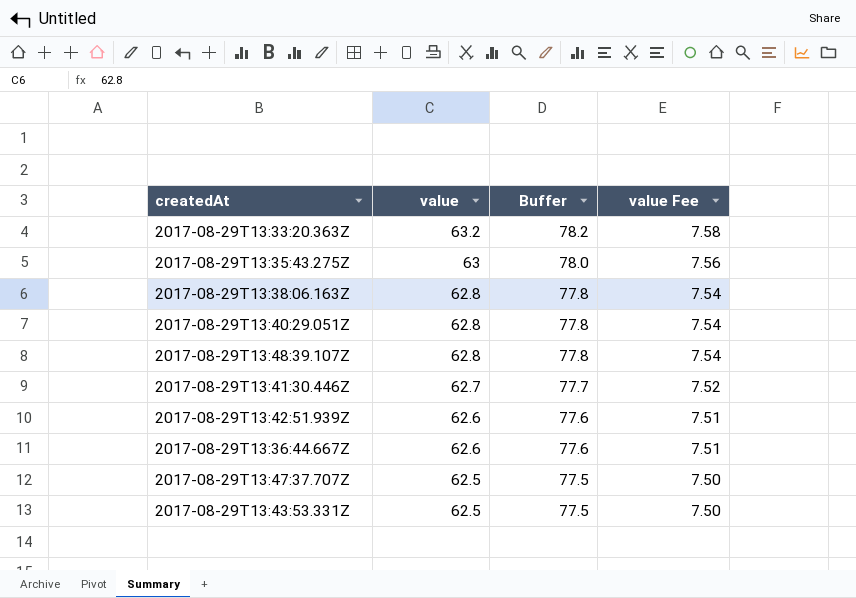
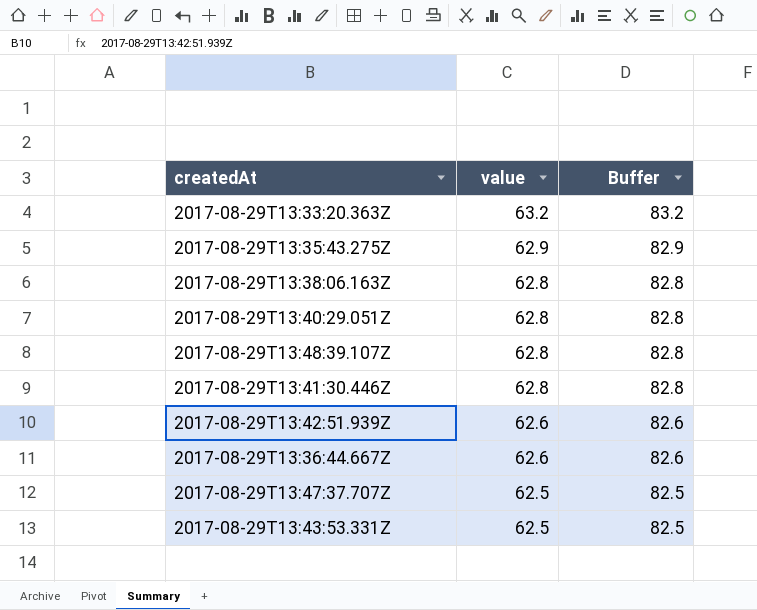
column value Fee | formula: [value] * 0.12 -> none
column Buffer | formula: [value] + 15 -> [value] + 20
2017-08-29T13:35:43.275Z | value: 63 -> 62.9
2017-08-29T13:41:30.446Z | value: 62.7 -> 62.8

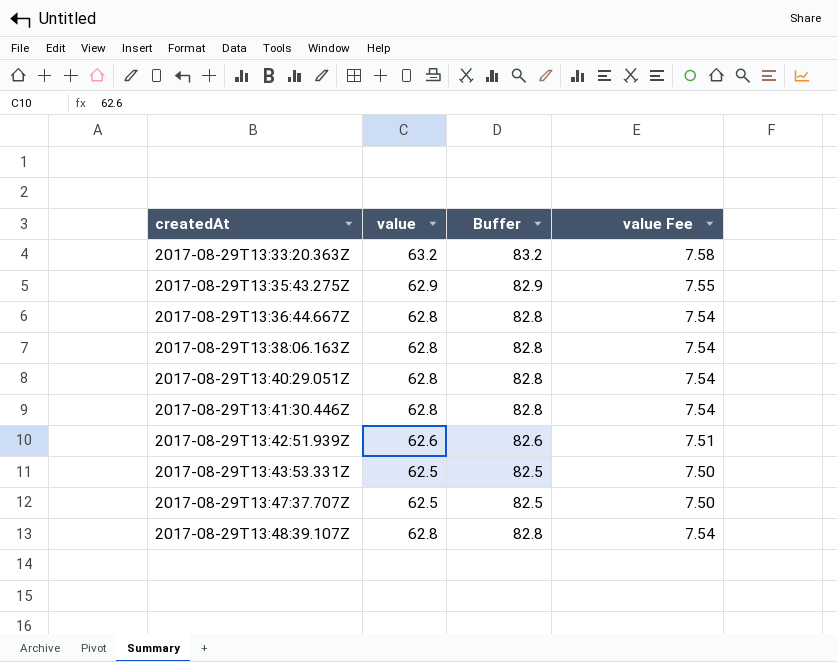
row order: value descending -> createdAt ascending
column value Fee | formula: none -> [value] * 0.12
2017-08-29T13:36:44.667Z | value: 62.6 -> 62.8
2017-08-29T13:36:44.667Z | Buffer: 82.6 -> 82.8

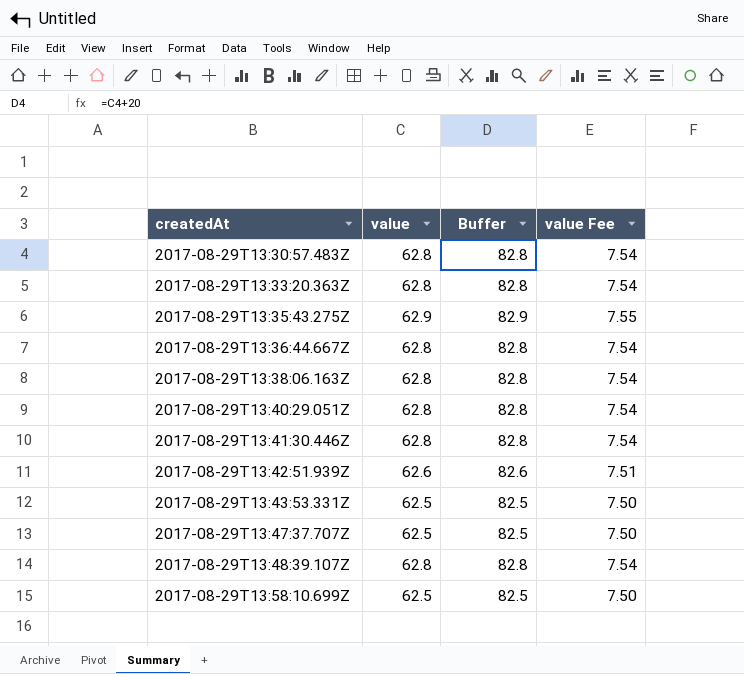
row 2017-08-29T13:30:57.483Z: none -> 62.8 | 82.8 | 7.54
2017-08-29T13:33:20.363Z | value: 63.2 -> 62.8
2017-08-29T13:33:20.363Z | Buffer: 83.2 -> 82.8
2017-08-29T13:33:20.363Z | value Fee: 7.58 -> 7.54
row 2017-08-29T13:58:10.699Z: none -> 62.5 | 82.5 | 7.50

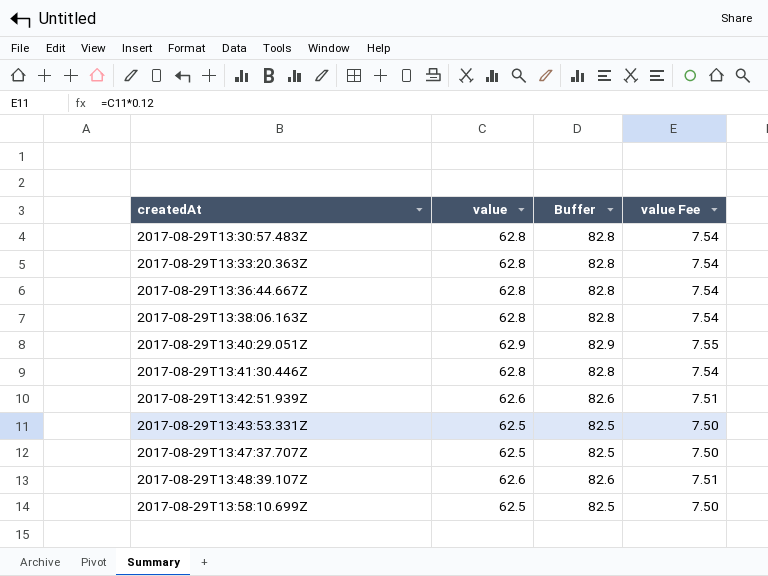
row 2017-08-29T13:35:43.275Z: 62.9 | 82.9 | 7.55 -> none
2017-08-29T13:40:29.051Z | value: 62.8 -> 62.9
2017-08-29T13:40:29.051Z | Buffer: 82.8 -> 82.9
2017-08-29T13:40:29.051Z | value Fee: 7.54 -> 7.55
2017-08-29T13:48:39.107Z | value: 62.8 -> 62.6
2017-08-29T13:48:39.107Z | Buffer: 82.8 -> 82.6
2017-08-29T13:48:39.107Z | value Fee: 7.54 -> 7.51

